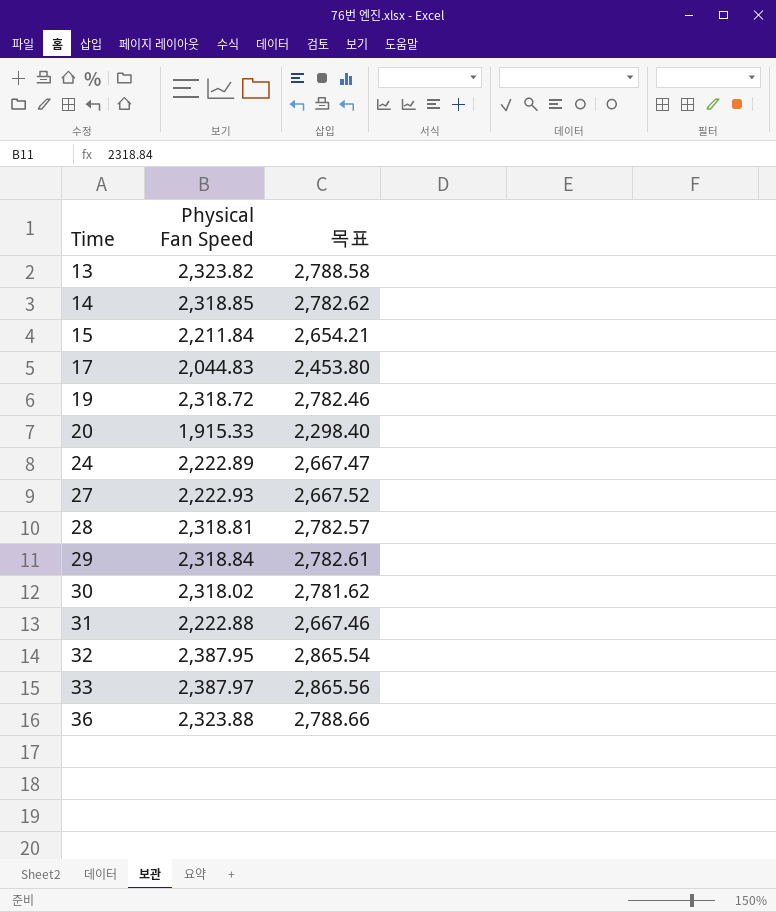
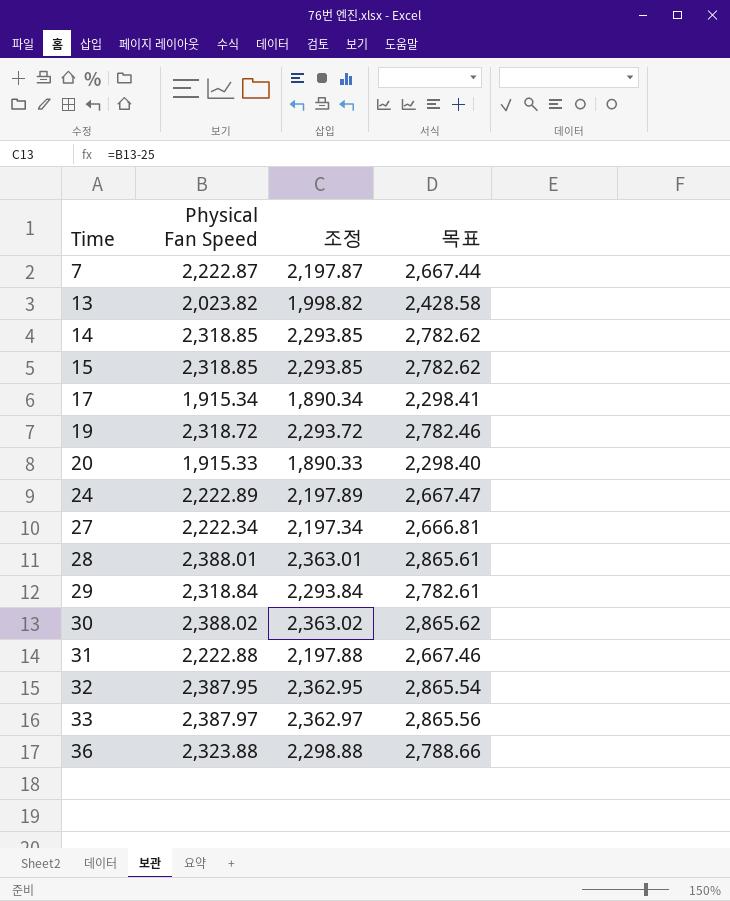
column 조정 | formula: none -> [Physical Fan Speed] - 25
row 7: none -> 2,222.87 | 2,197.87 | 2,667.44
13 | Physical Fan Speed: 2,323.82 -> 2,023.82
13 | 목표: 2,788.58 -> 2,428.58
15 | Physical Fan Speed: 2,211.84 -> 2,318.85
15 | 목표: 2,654.21 -> 2,782.62
17 | Physical Fan Speed: 2,044.83 -> 1,915.34
17 | 목표: 2,453.80 -> 2,298.41
27 | Physical Fan Speed: 2,222.93 -> 2,222.34
27 | 목표: 2,667.52 -> 2,666.81
28 | Physical Fan Speed: 2,318.81 -> 2,388.01
28 | 목표: 2,782.57 -> 2,865.61
30 | Physical Fan Speed: 2,318.02 -> 2,388.02
30 | 목표: 2,781.62 -> 2,865.62

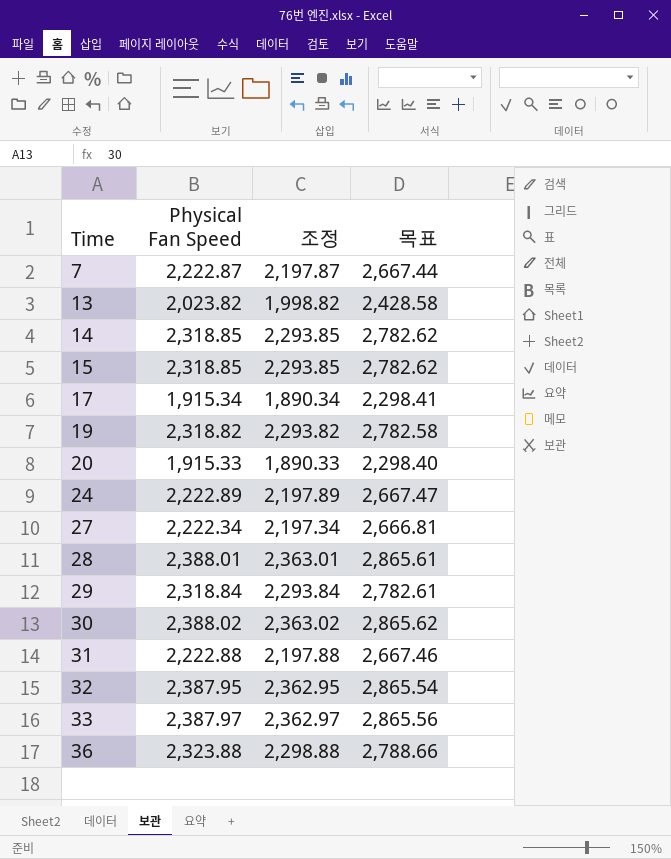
19 | Physical Fan Speed: 2,318.72 -> 2,318.82
19 | 조정: 2,293.72 -> 2,293.82
19 | 목표: 2,782.46 -> 2,782.58

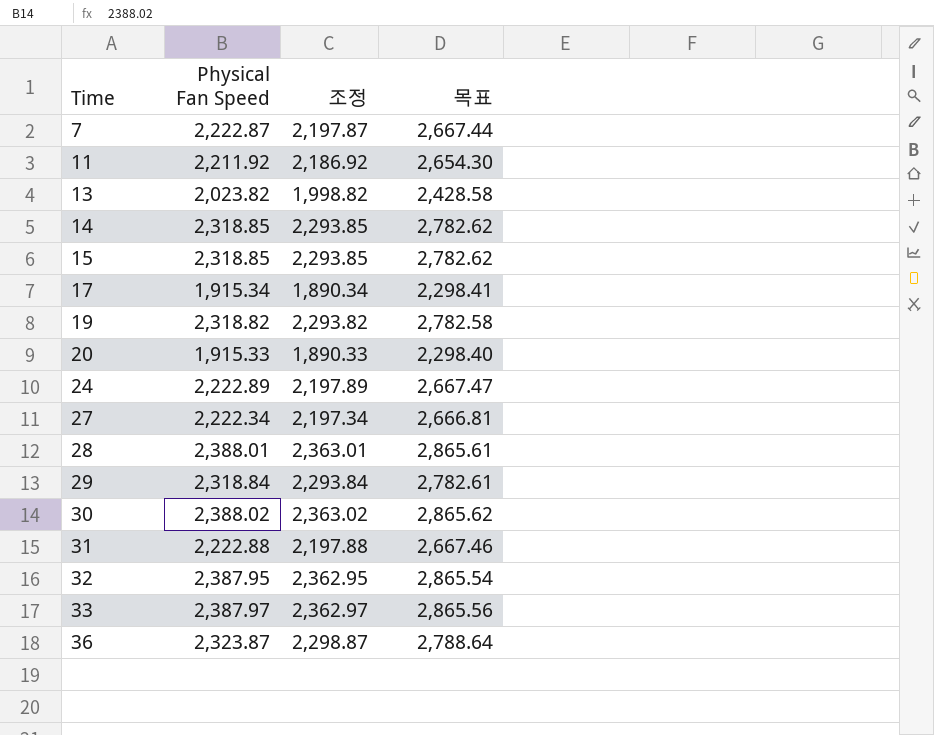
row 11: none -> 2,211.92 | 2,186.92 | 2,654.30
36 | Physical Fan Speed: 2,323.88 -> 2,323.87
36 | 조정: 2,298.88 -> 2,298.87
36 | 목표: 2,788.66 -> 2,788.64

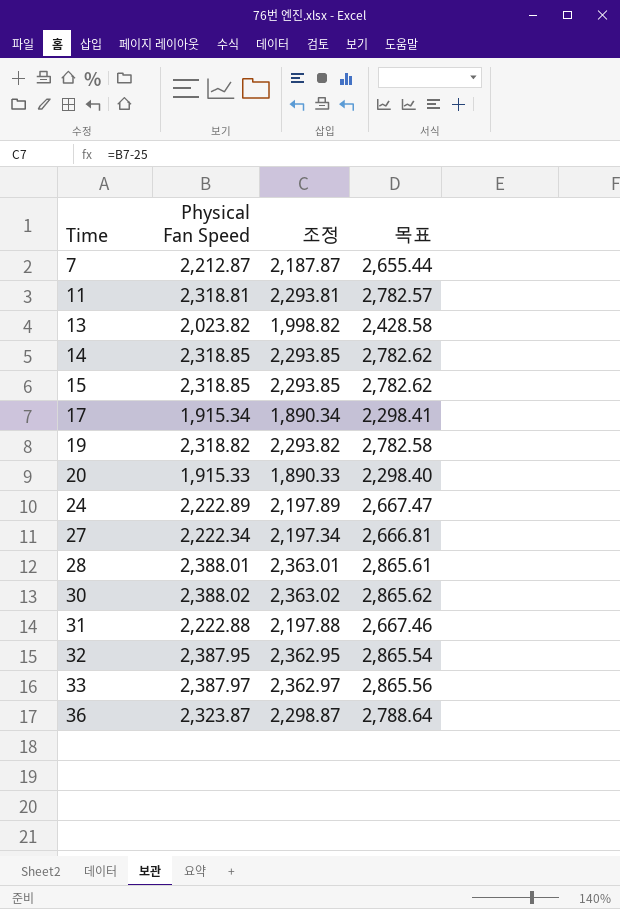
row 29: 2,318.84 | 2,293.84 | 2,782.61 -> none
7 | Physical Fan Speed: 2,222.87 -> 2,212.87
7 | 조정: 2,197.87 -> 2,187.87
7 | 목표: 2,667.44 -> 2,655.44
11 | Physical Fan Speed: 2,211.92 -> 2,318.81
11 | 조정: 2,186.92 -> 2,293.81
11 | 목표: 2,654.30 -> 2,782.57

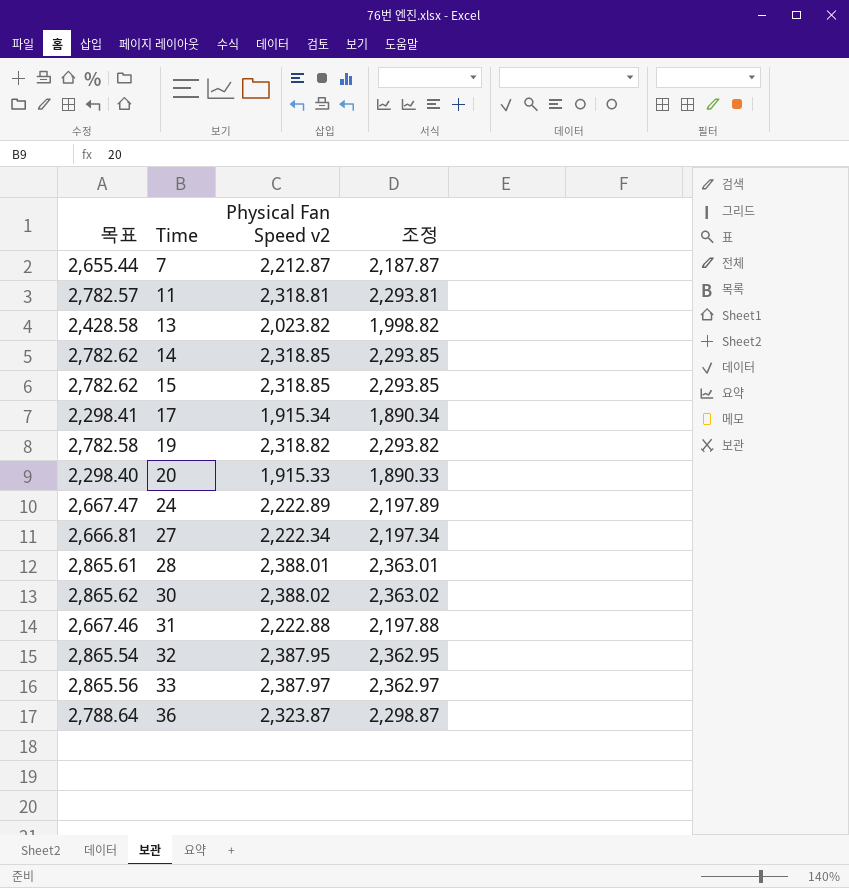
column 목표 | position: 4 -> 1
column name: Physical Fan Speed -> Physical Fan Speed v2

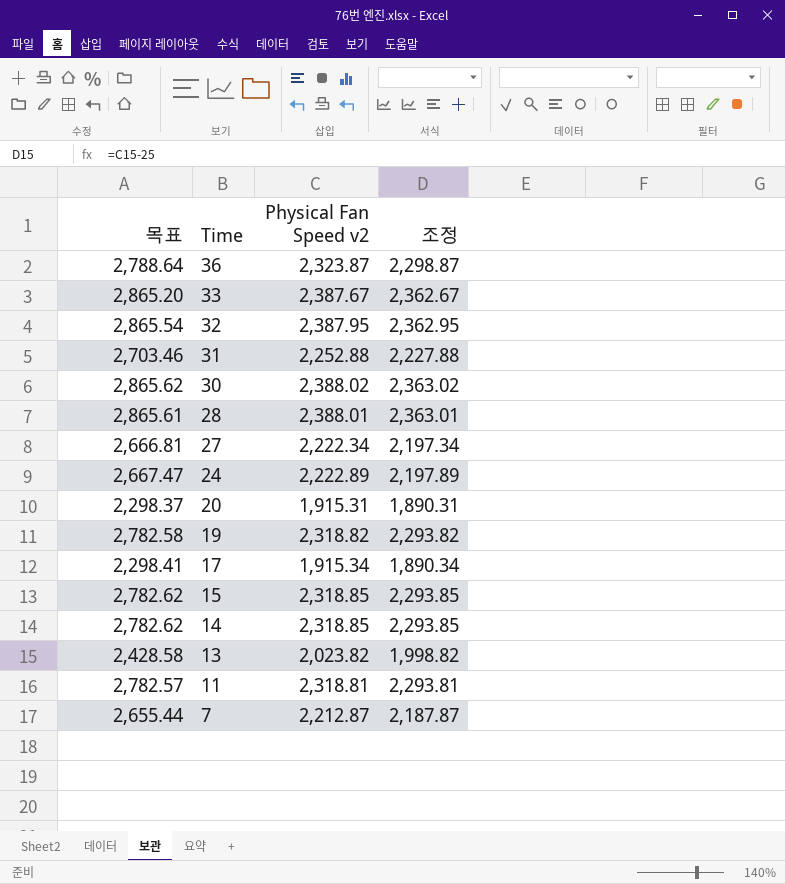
row order: Time ascending -> Time descending
33 | 목표: 2,865.56 -> 2,865.20
33 | Physical Fan Speed v2: 2,387.97 -> 2,387.67
33 | 조정: 2,362.97 -> 2,362.67
31 | 목표: 2,667.46 -> 2,703.46
31 | Physical Fan Speed v2: 2,222.88 -> 2,252.88
31 | 조정: 2,197.88 -> 2,227.88
20 | 목표: 2,298.40 -> 2,298.37
20 | Physical Fan Speed v2: 1,915.33 -> 1,915.31
20 | 조정: 1,890.33 -> 1,890.31

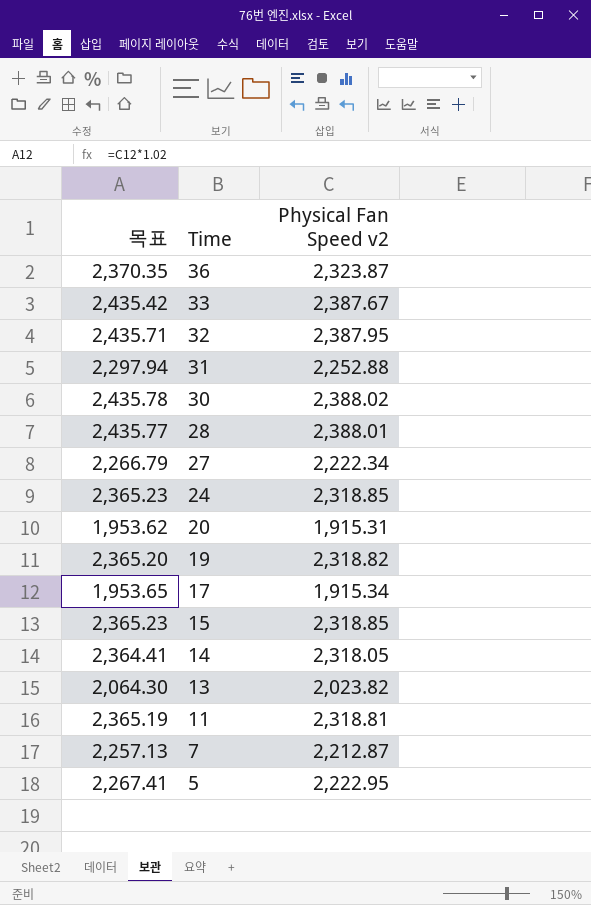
column 조정 | formula: [Physical Fan Speed v2] - 25 -> none
column 목표 | formula: [Physical Fan Speed v2] * 1.2 -> [Physical Fan Speed v2] * 1.02
24 | Physical Fan Speed v2: 2,222.89 -> 2,318.85
14 | Physical Fan Speed v2: 2,318.85 -> 2,318.05
row 5: none -> 2,267.41 | 2,222.95

